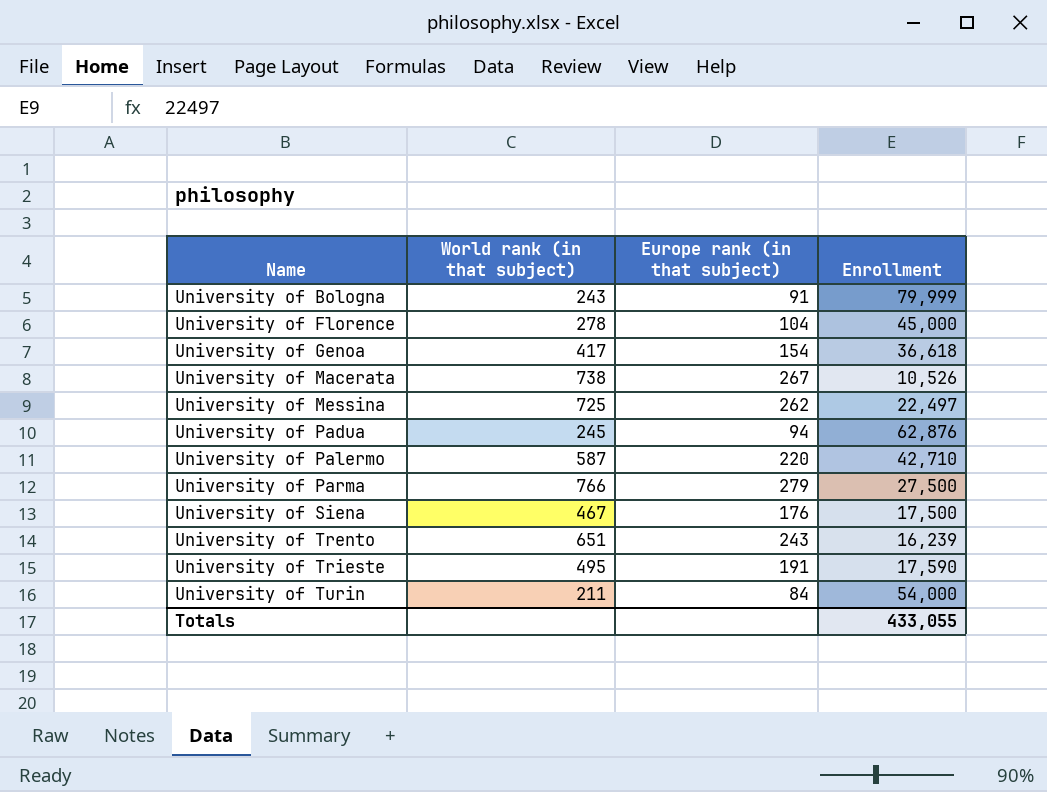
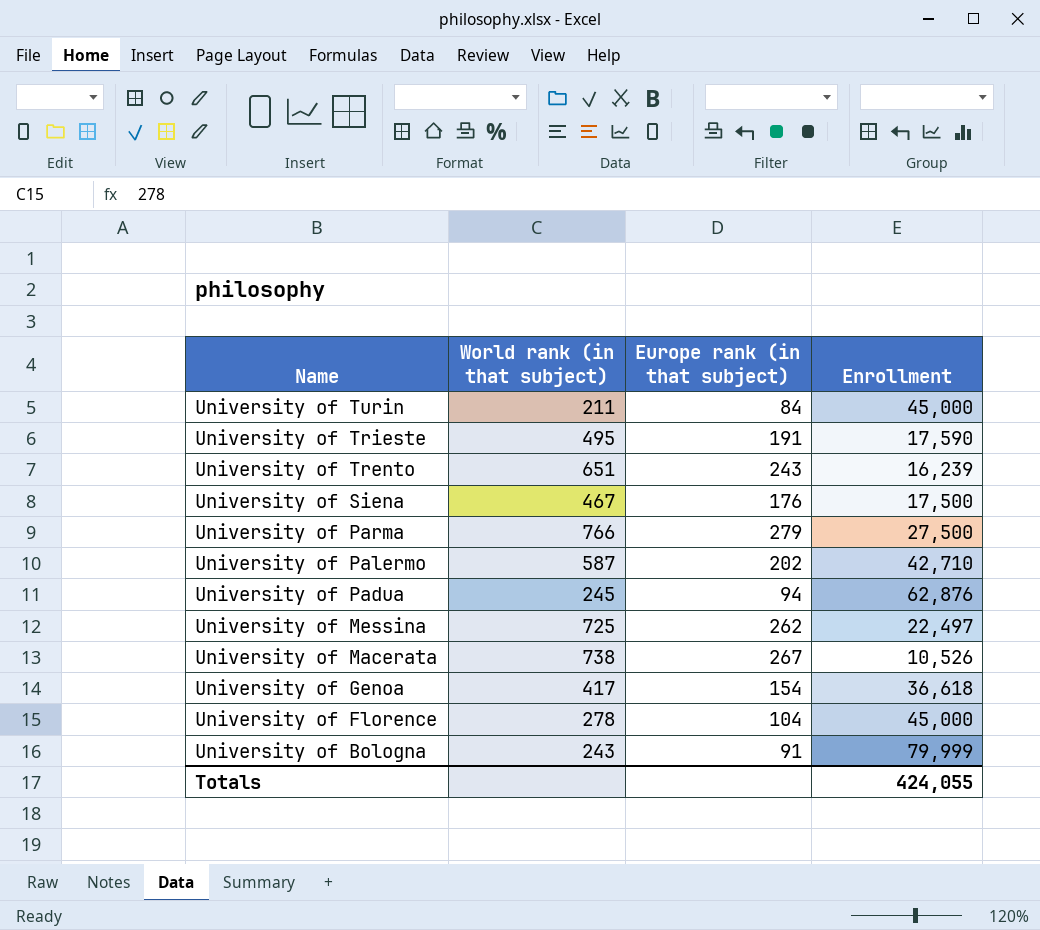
row order: Name ascending -> Name descending
University of Turin | Enrollment: 54,000 -> 45,000
University of Palermo | Europe rank (in that subject): 220 -> 202
Totals | Enrollment: 433,055 -> 424,055

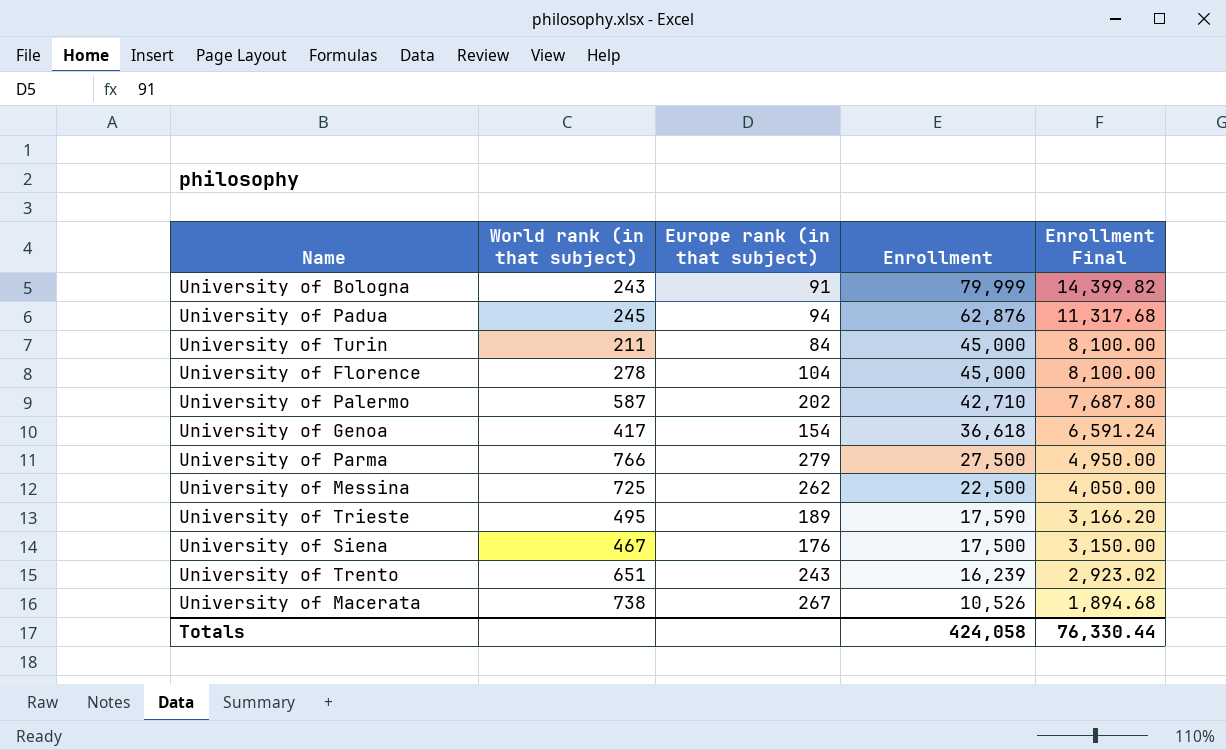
row order: Name descending -> Enrollment descending
column Enrollment Final | formula: none -> [Enrollment] * 0.18
University of Messina | Enrollment: 22,497 -> 22,500
University of Trieste | Europe rank (in that subject): 191 -> 189
Totals | Enrollment: 424,055 -> 424,058

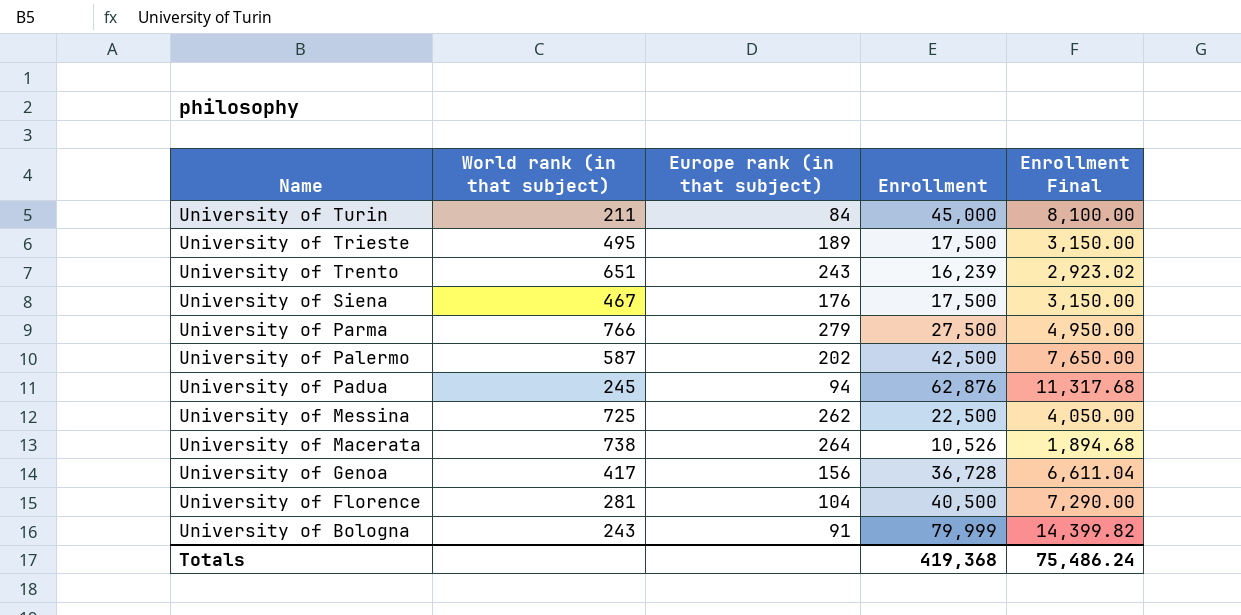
row order: Enrollment descending -> Name descending
University of Trieste | Enrollment: 17,590 -> 17,500
University of Trieste | Enrollment Final: 3,166.20 -> 3,150.00
University of Palermo | Enrollment: 42,710 -> 42,500
University of Palermo | Enrollment Final: 7,687.80 -> 7,650.00
University of Macerata | Europe rank (in that subject): 267 -> 264
University of Genoa | Europe rank (in that subject): 154 -> 156
University of Genoa | Enrollment: 36,618 -> 36,728
University of Genoa | Enrollment Final: 6,591.24 -> 6,611.04
University of Florence | World rank (in that subject): 278 -> 281
University of Florence | Enrollment: 45,000 -> 40,500
University of Florence | Enrollment Final: 8,100.00 -> 7,290.00
Totals | Enrollment: 424,058 -> 419,368
Totals | Enrollment Final: 76,330.44 -> 75,486.24

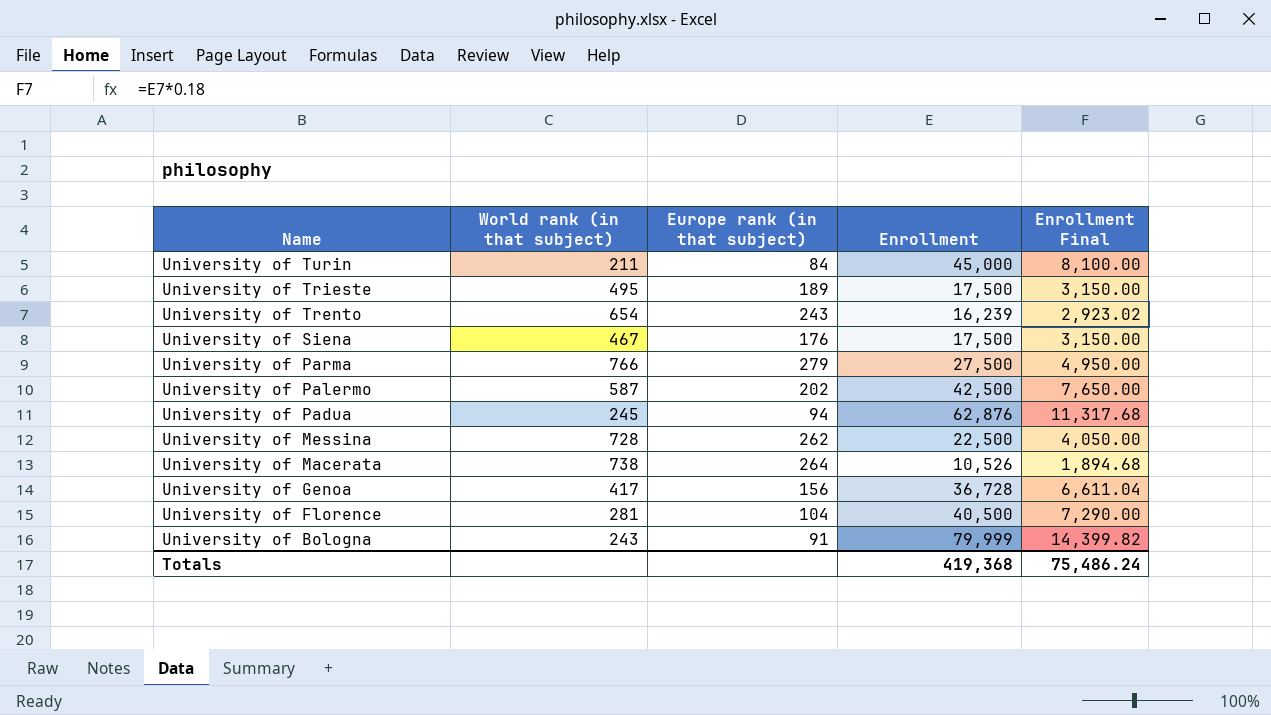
University of Trento | World rank (in that subject): 651 -> 654
University of Messina | World rank (in that subject): 725 -> 728

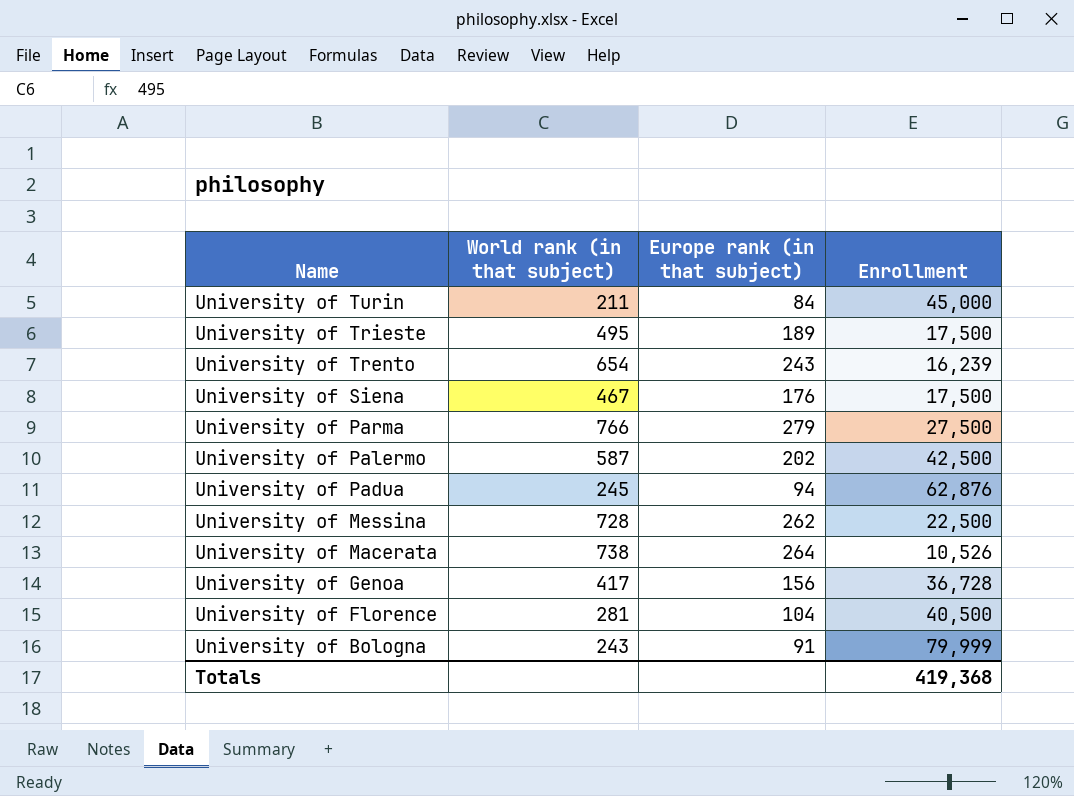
column Enrollment Final | formula: [Enrollment] * 0.18 -> none

